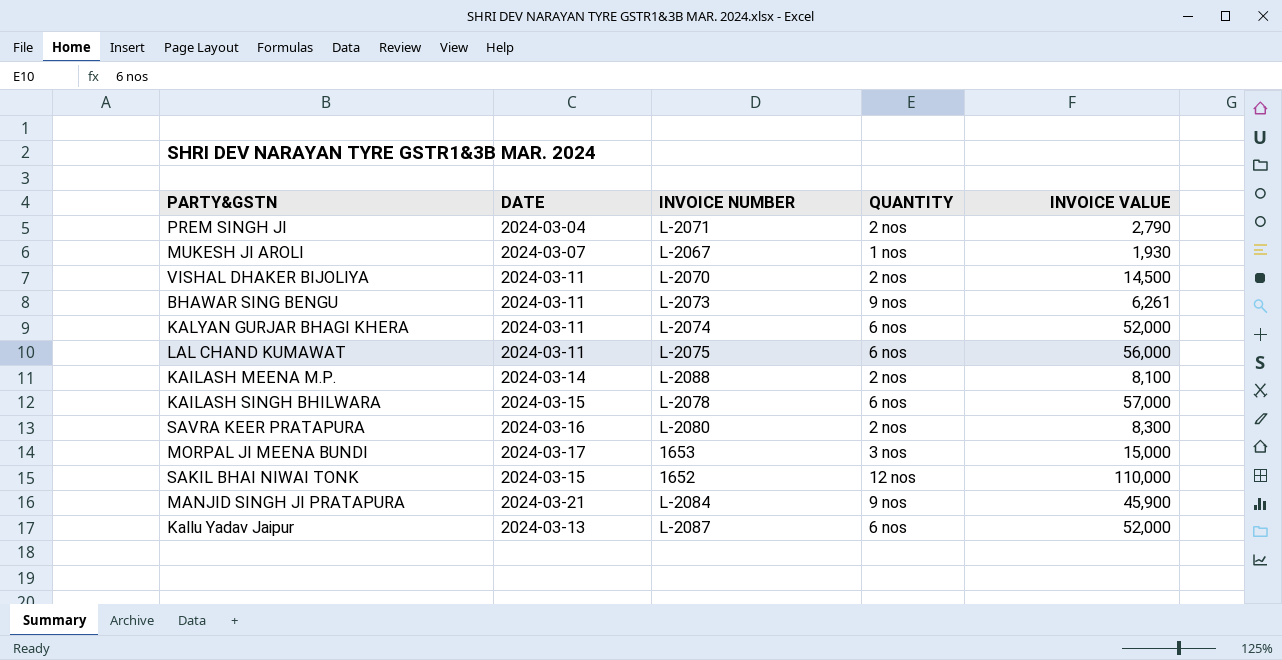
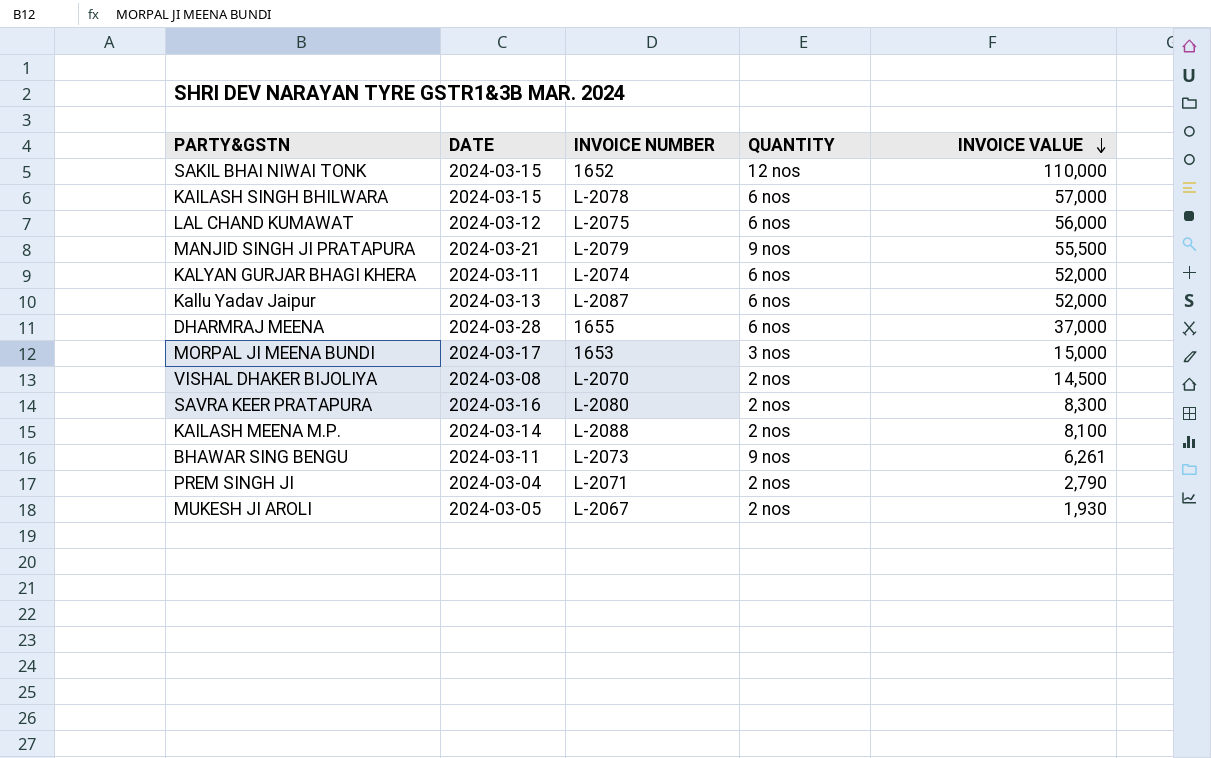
row order: none -> INVOICE VALUE descending
LAL CHAND KUMAWAT | DATE: 2024-03-11 -> 2024-03-12
MANJID SINGH JI PRATAPURA | INVOICE NUMBER: L-2084 -> L-2079
MANJID SINGH JI PRATAPURA | INVOICE VALUE: 45,900 -> 55,500
row DHARMRAJ MEENA: none -> 2024-03-28 | 1655 | 6 nos | 37,000
VISHAL DHAKER BIJOLIYA | DATE: 2024-03-11 -> 2024-03-08
MUKESH JI AROLI | DATE: 2024-03-07 -> 2024-03-05
MUKESH JI AROLI | QUANTITY: 1 nos -> 2 nos

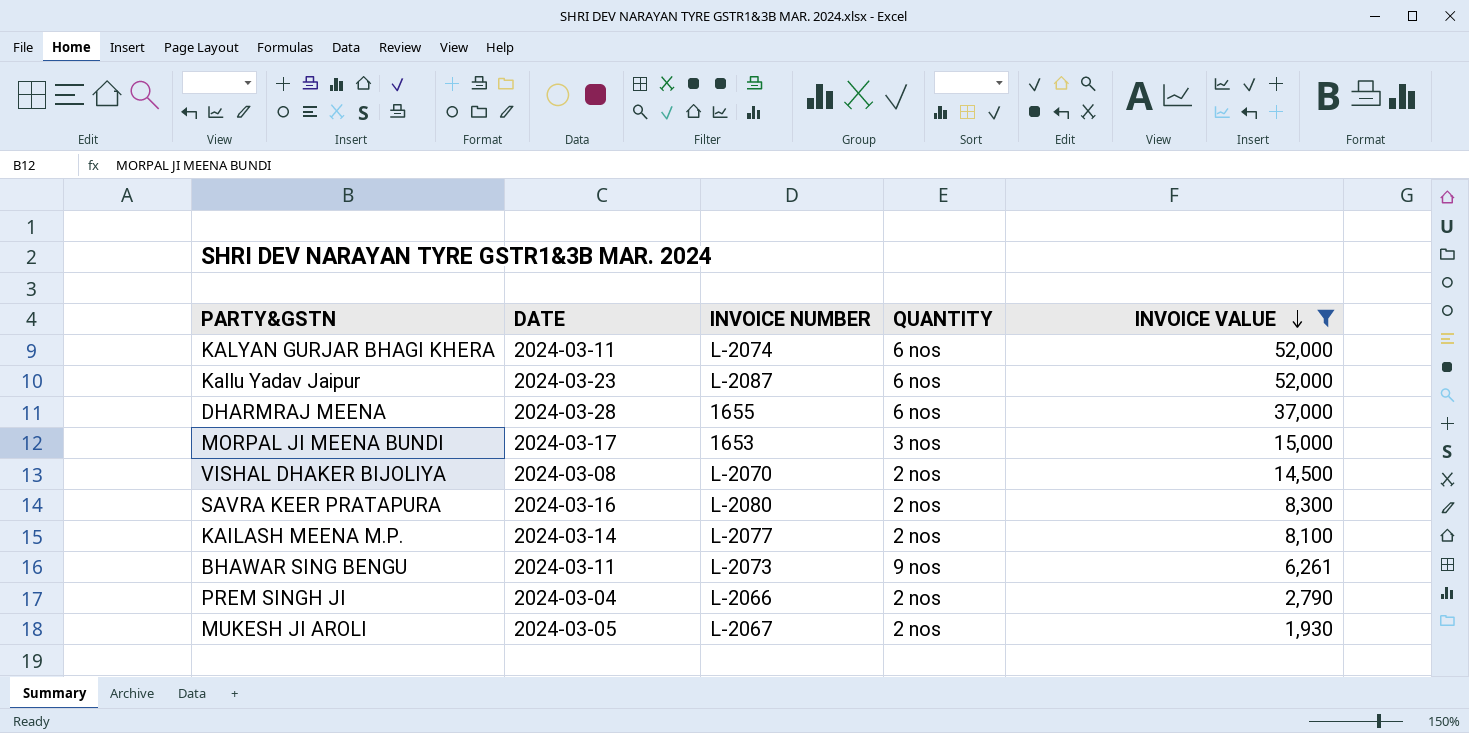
filter: none -> INVOICE VALUE <= 52,000
Kallu Yadav Jaipur | DATE: 2024-03-13 -> 2024-03-23
KAILASH MEENA M.P. | INVOICE NUMBER: L-2088 -> L-2077
PREM SINGH JI | INVOICE NUMBER: L-2071 -> L-2066

